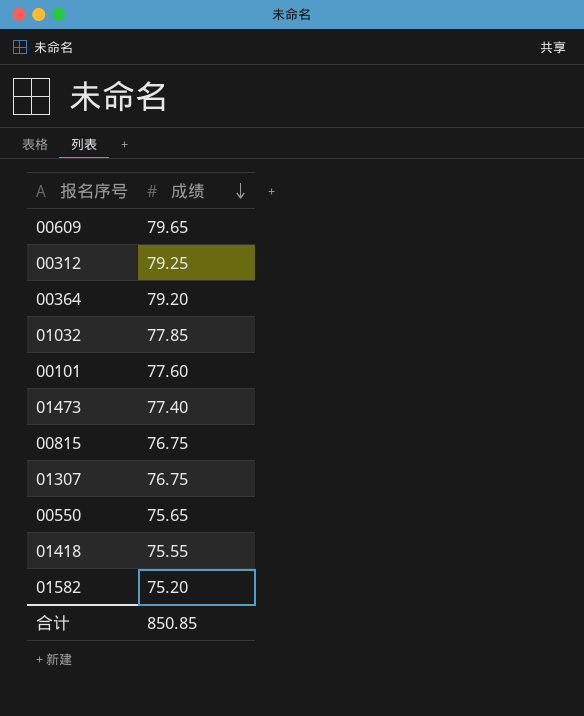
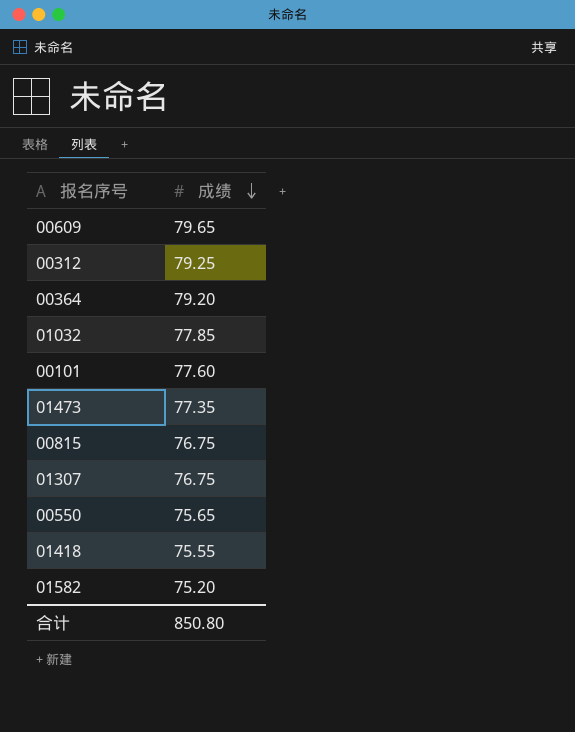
01473 | 成绩: 77.40 -> 77.35
合计 | 成绩: 850.85 -> 850.80

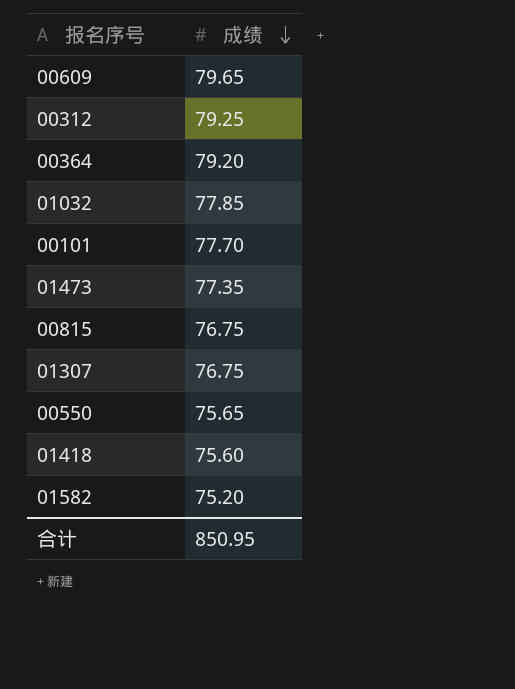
00101 | 成绩: 77.60 -> 77.70
01418 | 成绩: 75.55 -> 75.60
合计 | 成绩: 850.80 -> 850.95

